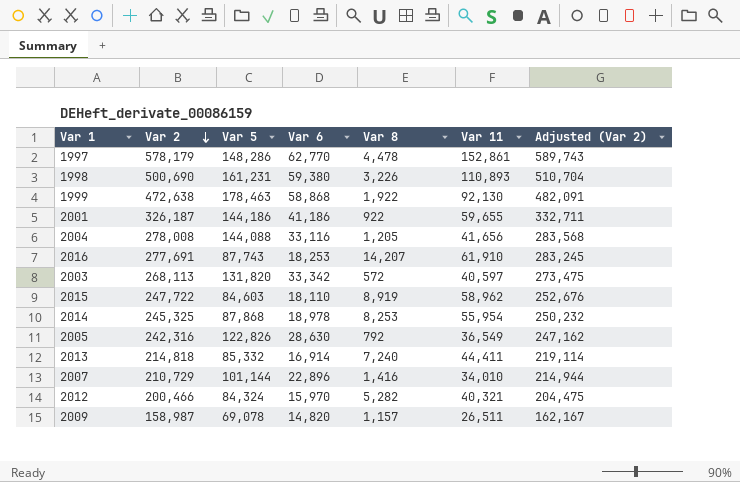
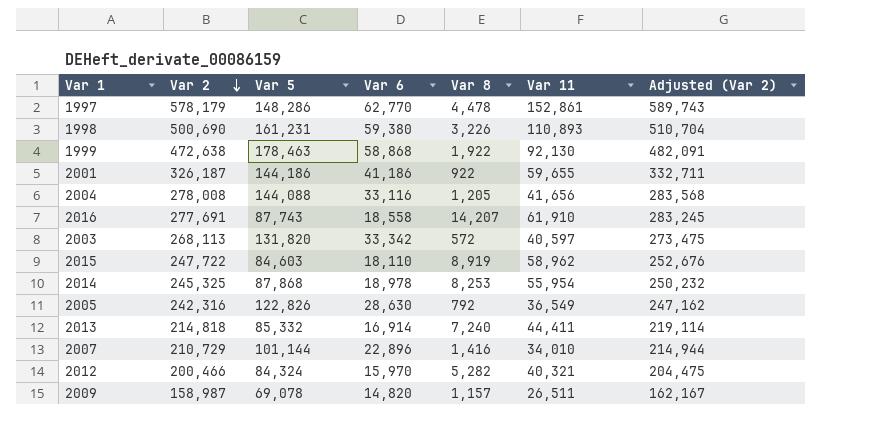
2016 | Var 6: 18,253 -> 18,558

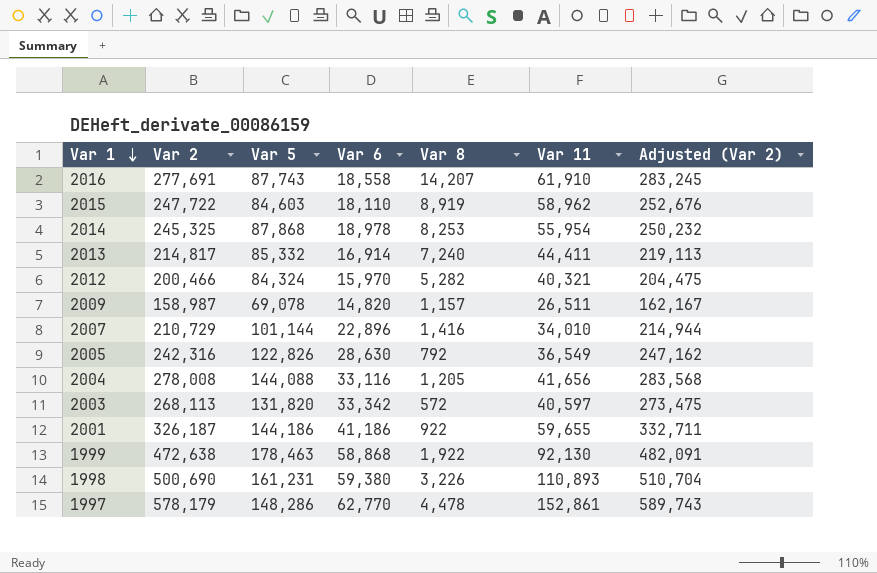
row order: Var 2 descending -> Var 1 descending
2013 | Var 2: 214,818 -> 214,817
2013 | Adjusted (Var 2): 219,114 -> 219,113

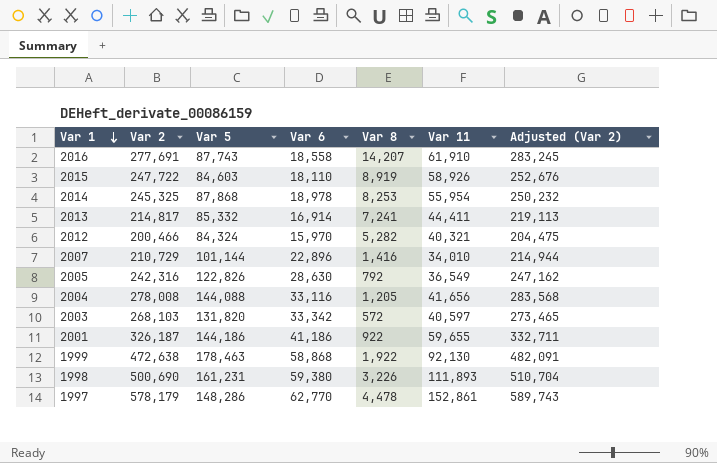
row 2009: 158,987 | 69,078 | 14,820 | 1,157 | 26,511 | 162,167 -> none
2015 | Var 11: 58,962 -> 58,926
2013 | Var 8: 7,240 -> 7,241
2003 | Var 2: 268,113 -> 268,103
2003 | Adjusted (Var 2): 273,475 -> 273,465
1998 | Var 11: 110,893 -> 111,893

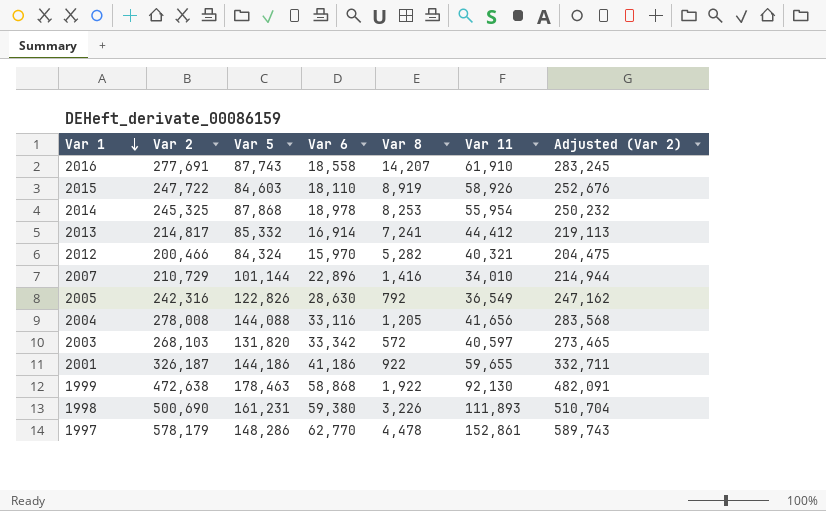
2013 | Var 11: 44,411 -> 44,412

